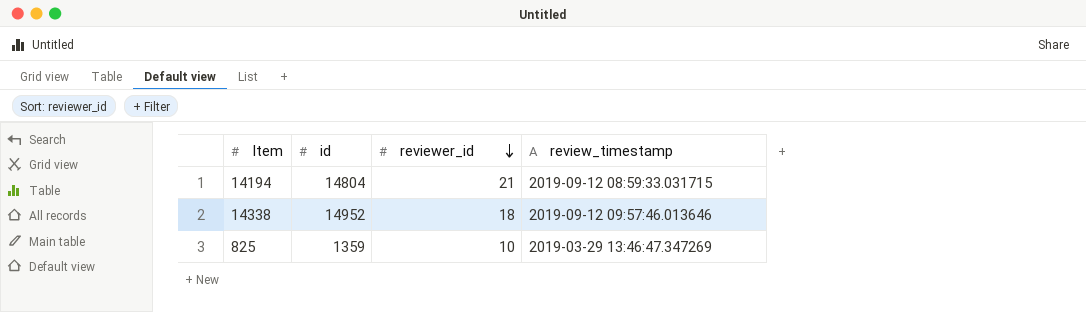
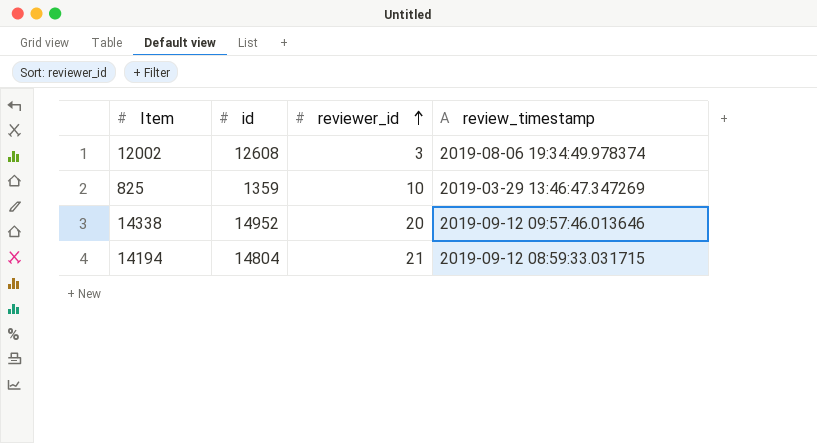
row order: reviewer_id descending -> reviewer_id ascending
row 12002: none -> 12608 | 3 | 2019-08-06 19:34:49.978374
14338 | reviewer_id: 18 -> 20

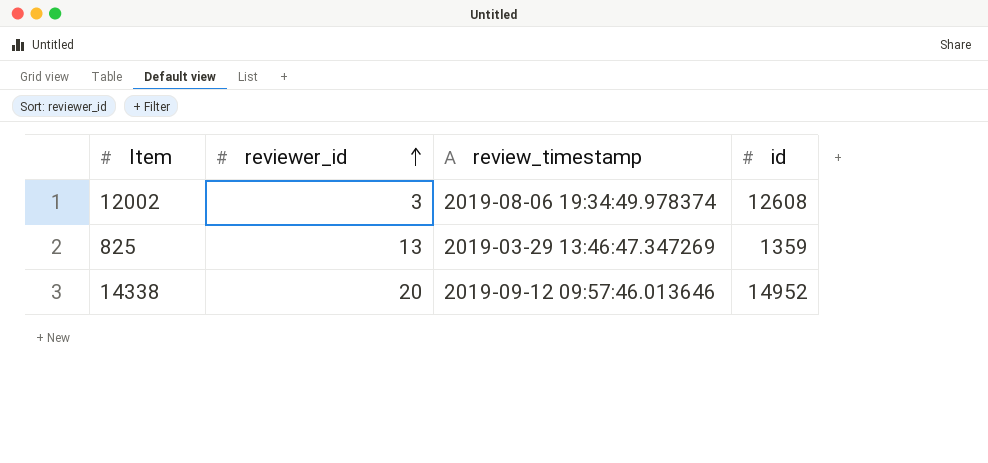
column id | position: 2 -> 4
row 14194: 14804 | 21 | 2019-09-12 08:59:33.031715 -> none
825 | reviewer_id: 10 -> 13

